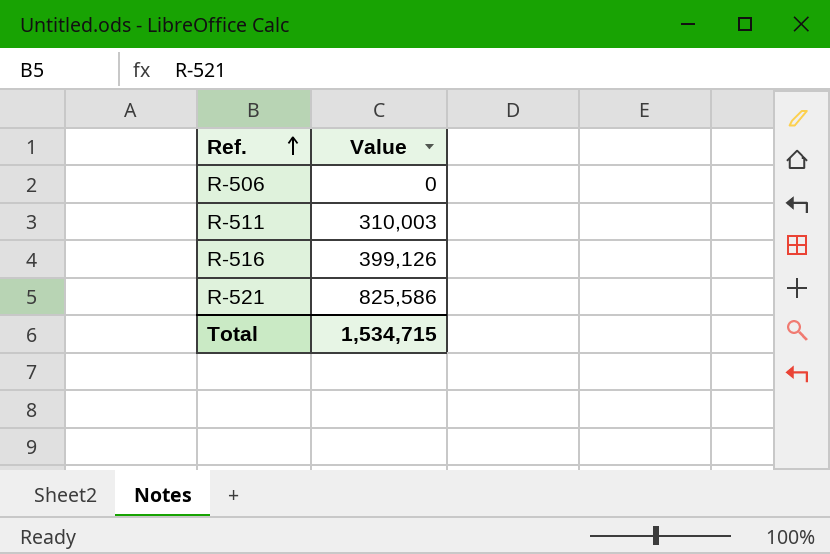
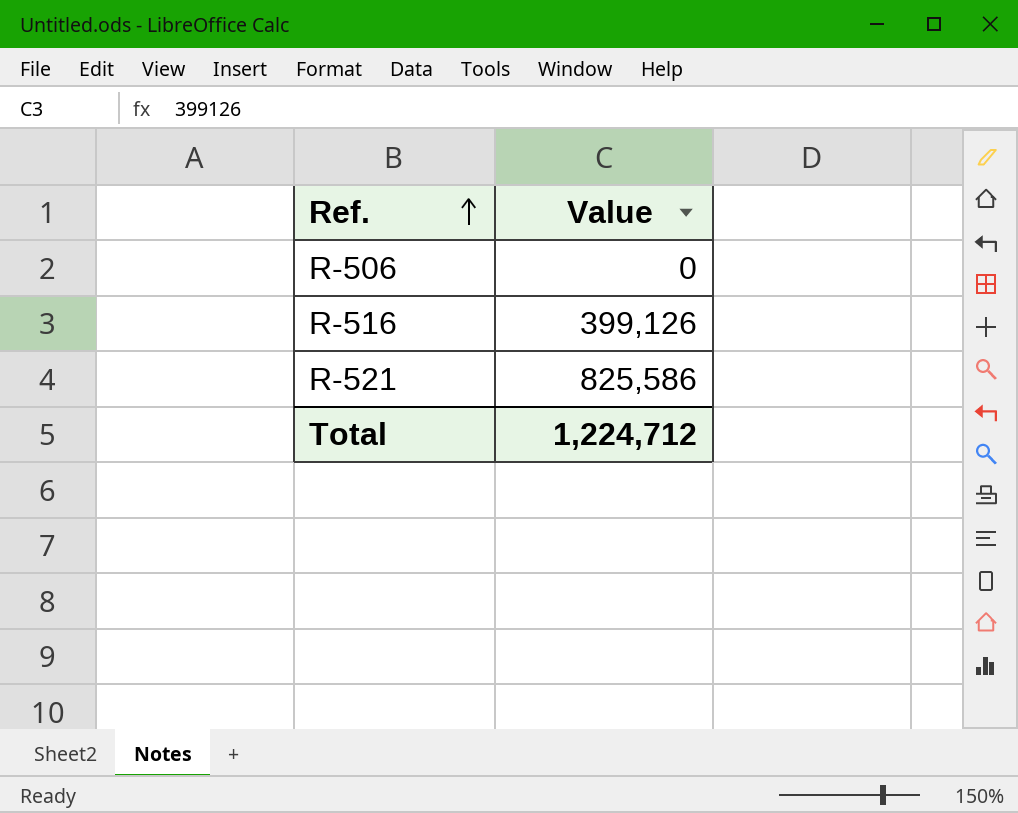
row R-511: 310,003 -> none
Total | Value: 1,534,715 -> 1,224,712

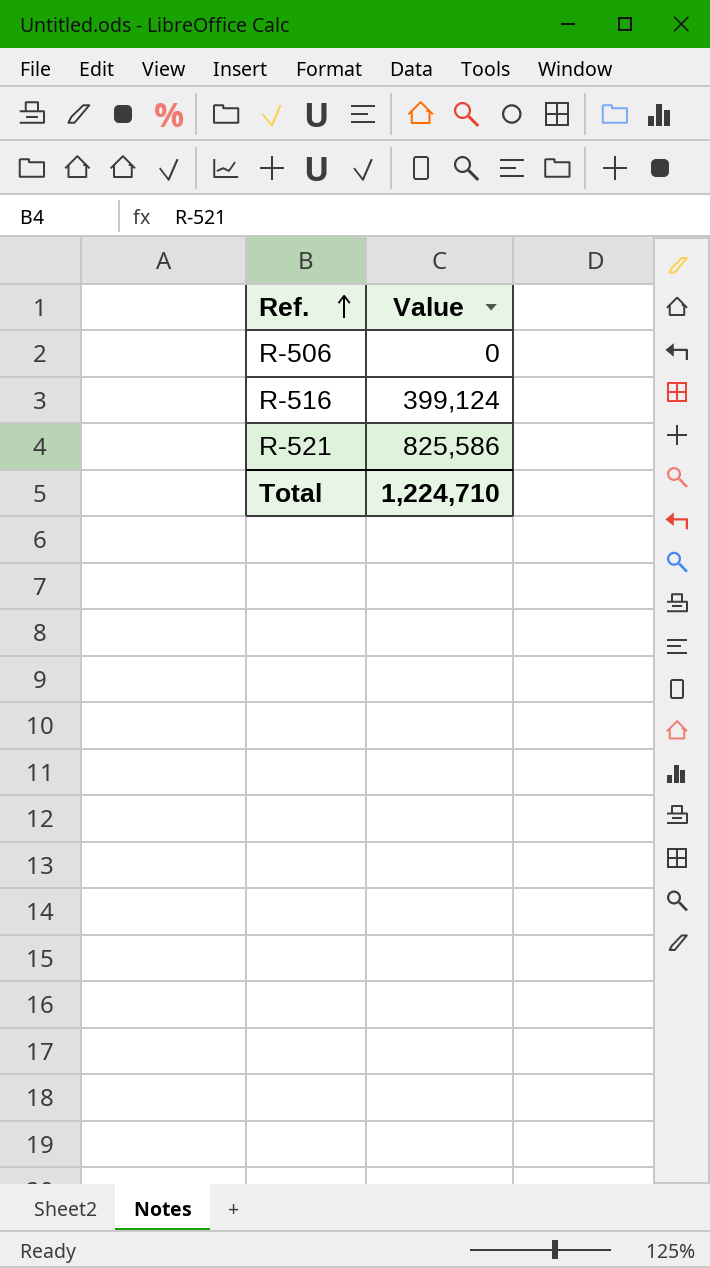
R-516 | Value: 399,126 -> 399,124
Total | Value: 1,224,712 -> 1,224,710

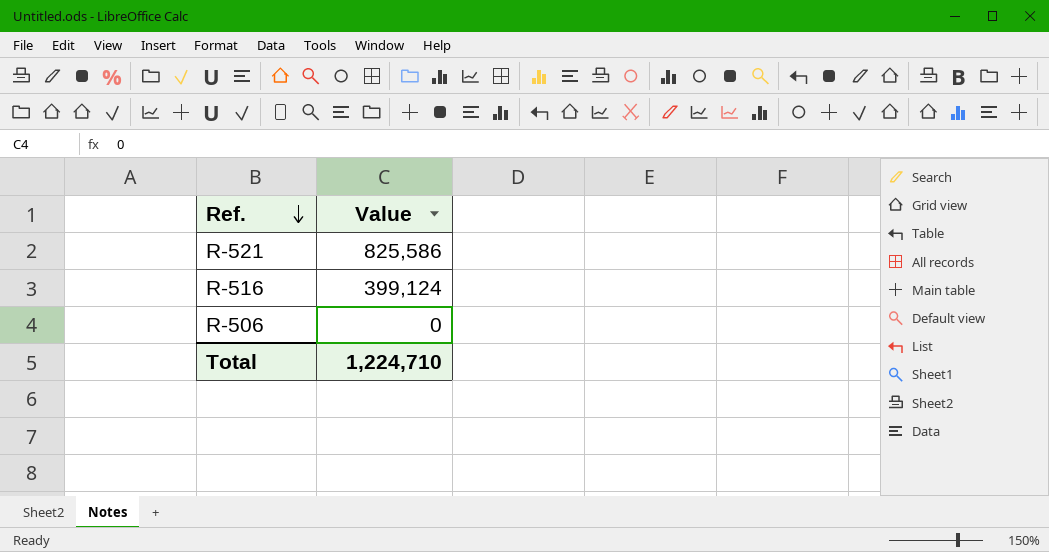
row order: Ref. ascending -> Ref. descending

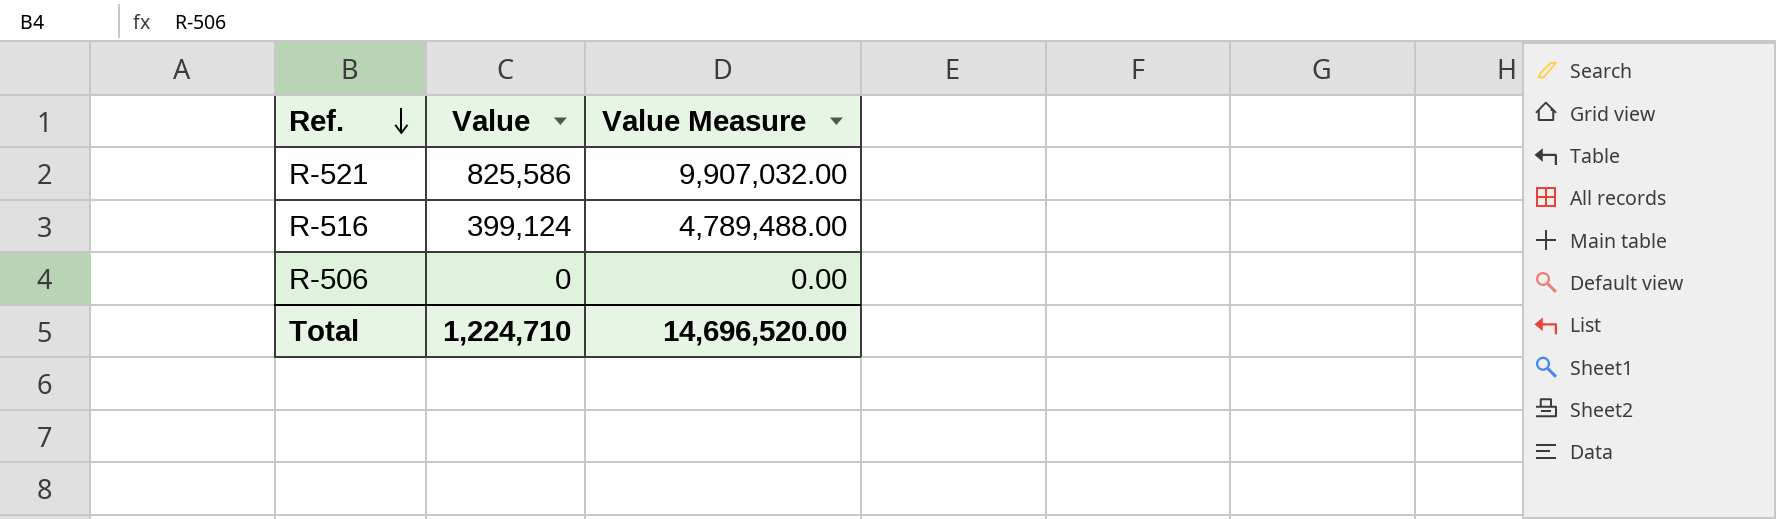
column Value Measure | formula: none -> [Value] * 12

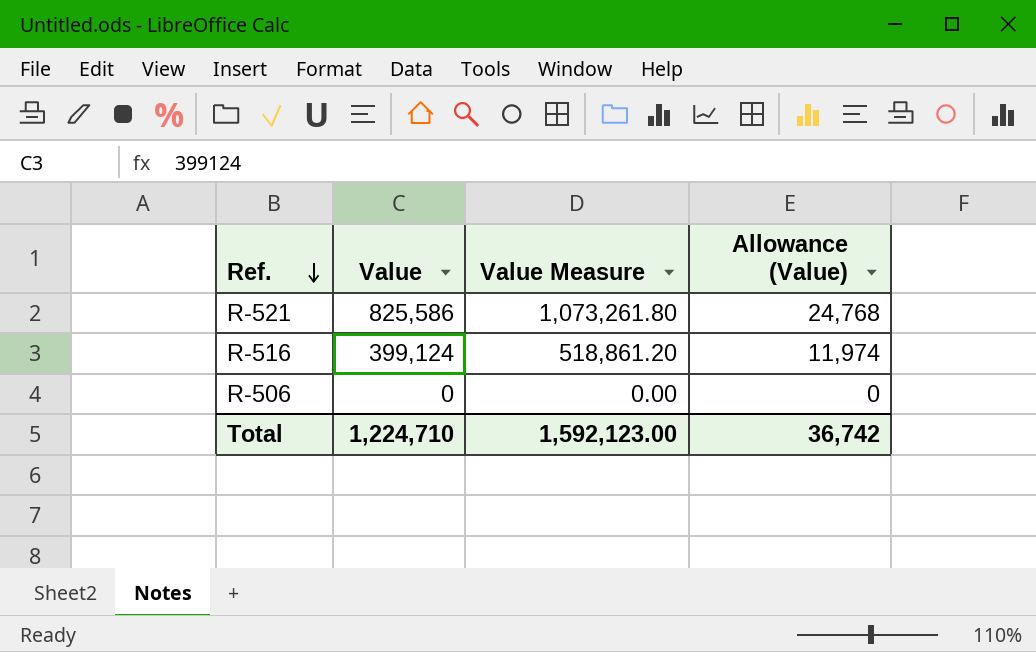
column Value Measure | formula: [Value] * 12 -> [Value] * 1.3
column Allowance (Value) | formula: none -> [Value] * 0.03
Total | Value Measure: 14,696,520.00 -> 1,592,123.00

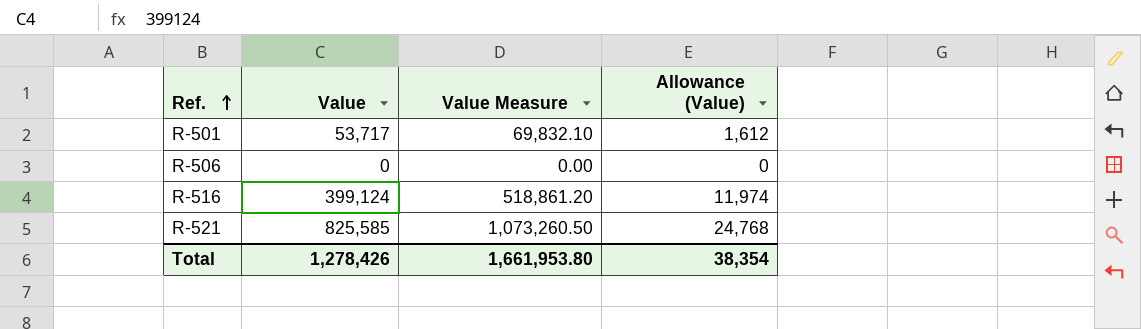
row order: Ref. descending -> Ref. ascending
row R-501: none -> 53,717 | 69,832.10 | 1,612
R-521 | Value: 825,586 -> 825,585
R-521 | Value Measure: 1,073,261.80 -> 1,073,260.50
Total | Value: 1,224,710 -> 1,278,426
Total | Value Measure: 1,592,123.00 -> 1,661,953.80
Total | Allowance (Value): 36,742 -> 38,354

